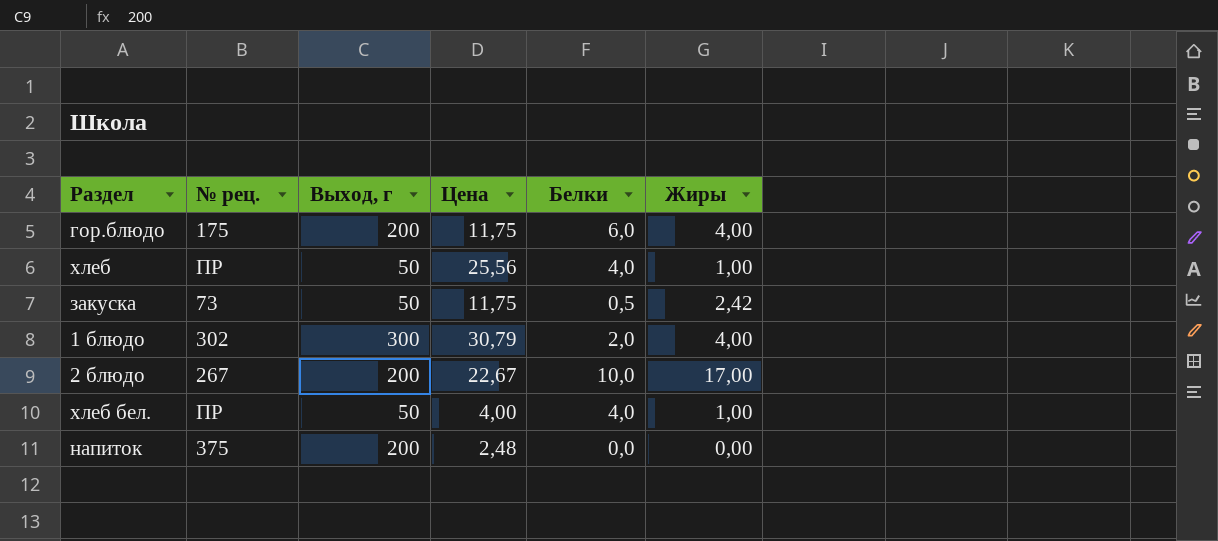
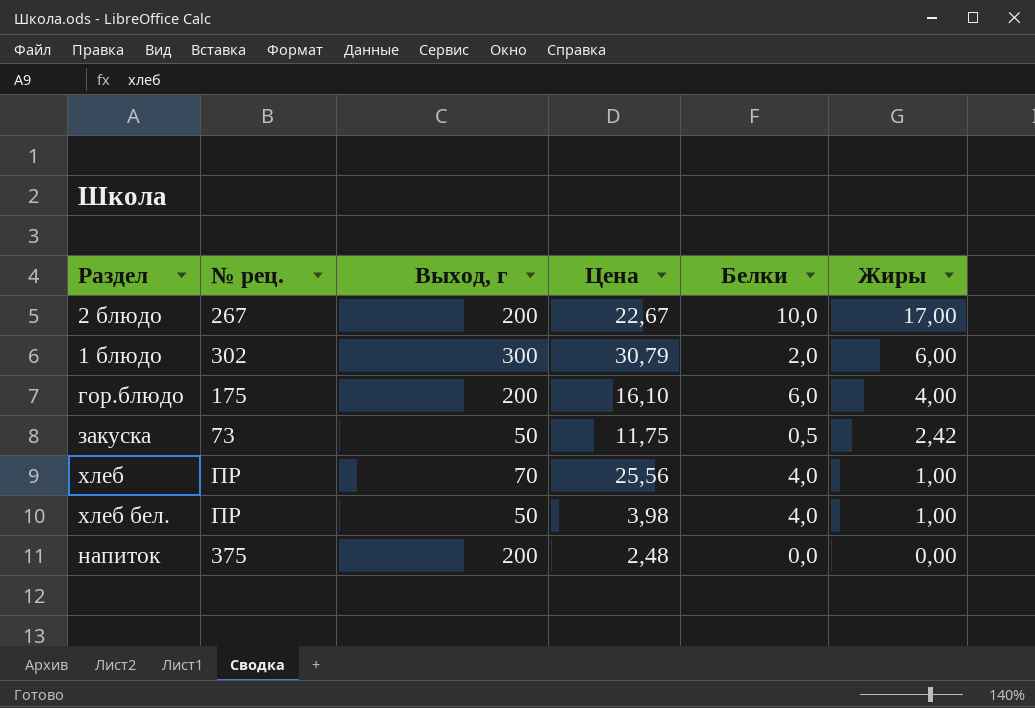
row order: none -> Жиры descending
1 блюдо | Жиры: 4,00 -> 6,00
гор.блюдо | Цена: 11,75 -> 16,10
хлеб | Выход, г: 50 -> 70
хлеб бел. | Цена: 4,00 -> 3,98

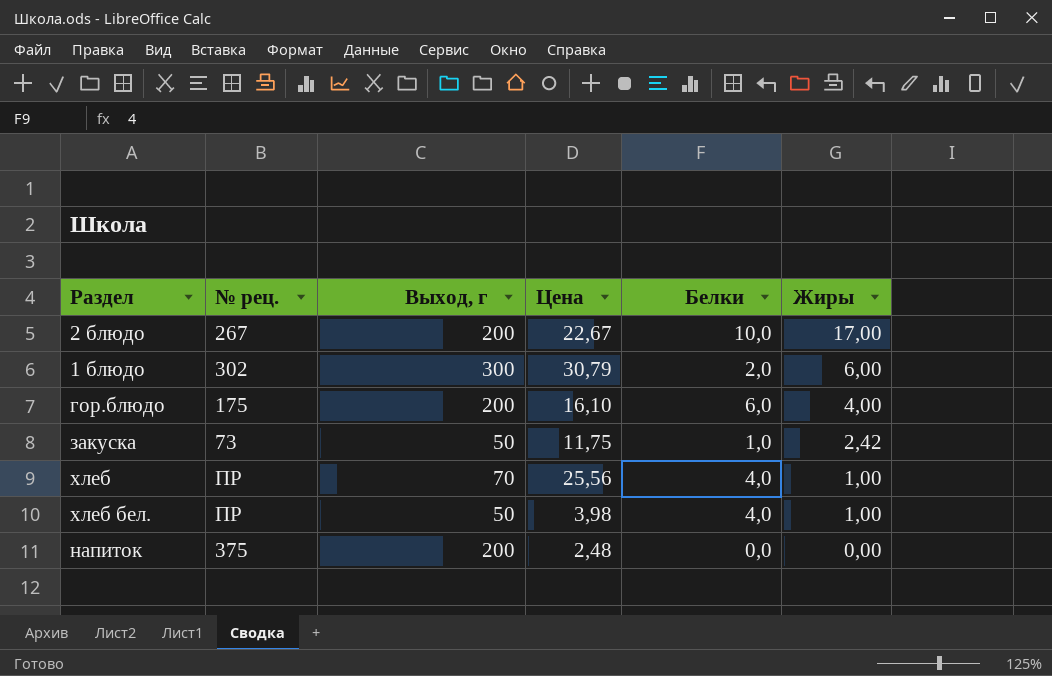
закуска | Белки: 0,5 -> 1,0

